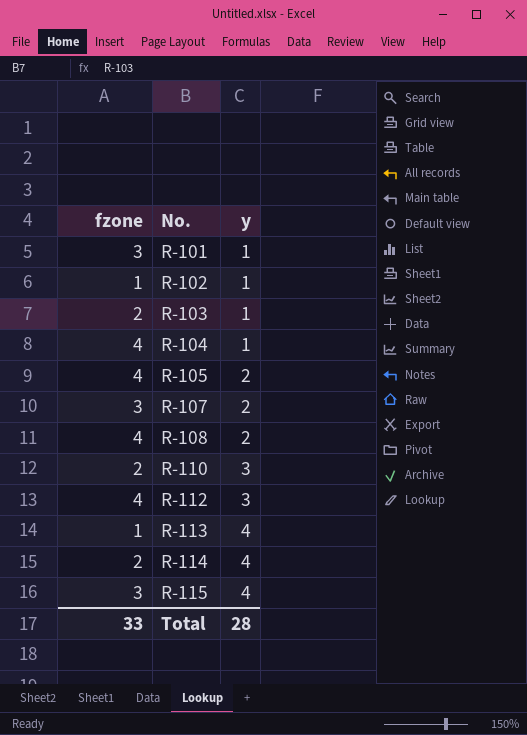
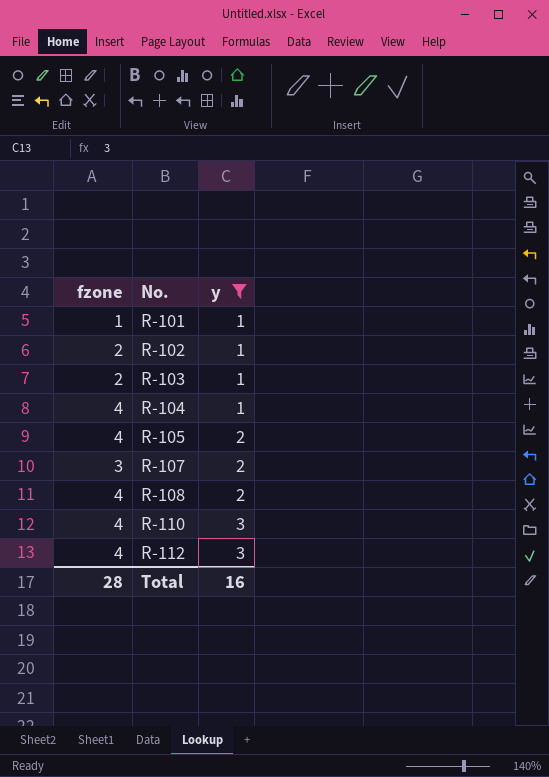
filter: none -> y != 4
R-101 | fzone: 3 -> 1
R-102 | fzone: 1 -> 2
R-110 | fzone: 2 -> 4
Total | fzone: 33 -> 28
Total | y: 28 -> 16

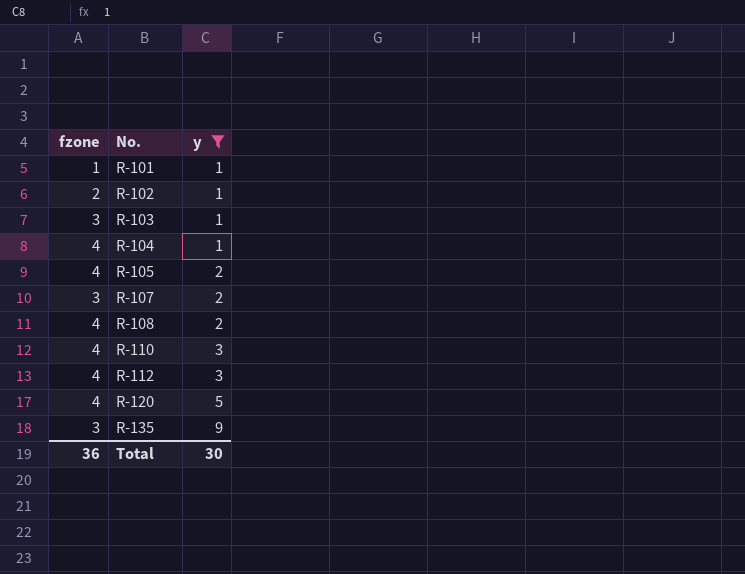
R-103 | fzone: 2 -> 3
row R-120: none -> 4 | 5
row R-135: none -> 3 | 9
Total | fzone: 28 -> 36
Total | y: 16 -> 30

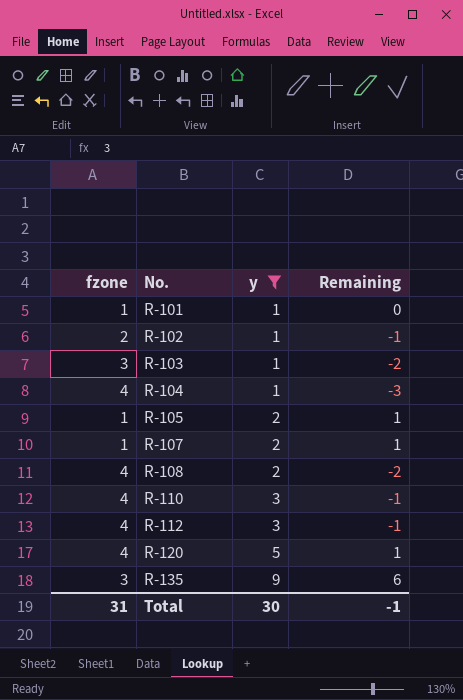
column Remaining | formula: none -> [y] - [fzone]
R-105 | fzone: 4 -> 1
R-107 | fzone: 3 -> 1
Total | fzone: 36 -> 31

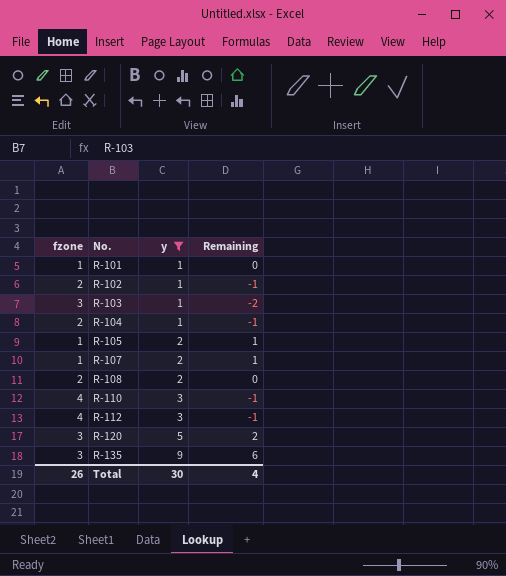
R-104 | fzone: 4 -> 2
R-104 | Remaining: -3 -> -1
R-108 | fzone: 4 -> 2
R-108 | Remaining: -2 -> 0
R-120 | fzone: 4 -> 3
R-120 | Remaining: 1 -> 2
Total | fzone: 31 -> 26
Total | Remaining: -1 -> 4

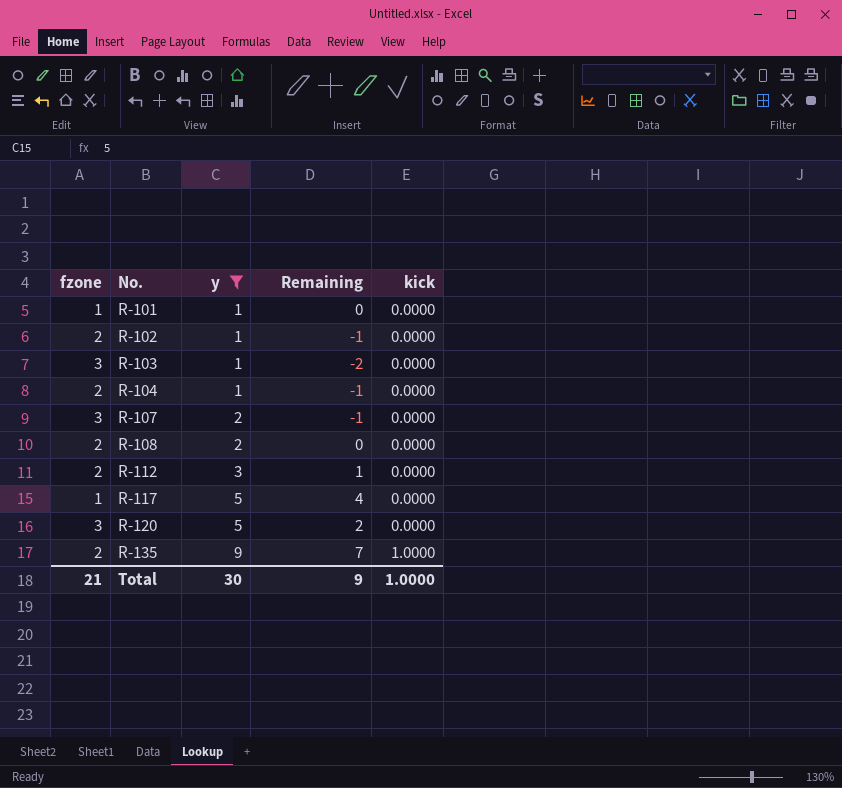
column kick | position: none -> 5
row R-105: 1 | 2 | 1 -> none
row R-110: 4 | 3 | -1 -> none
R-107 | fzone: 1 -> 3
R-107 | Remaining: 1 -> -1
R-112 | fzone: 4 -> 2
R-112 | Remaining: -1 -> 1
row R-117: none -> 1 | 5 | 4 | 0.0000
R-135 | fzone: 3 -> 2
R-135 | Remaining: 6 -> 7
Total | fzone: 26 -> 21
Total | Remaining: 4 -> 9

